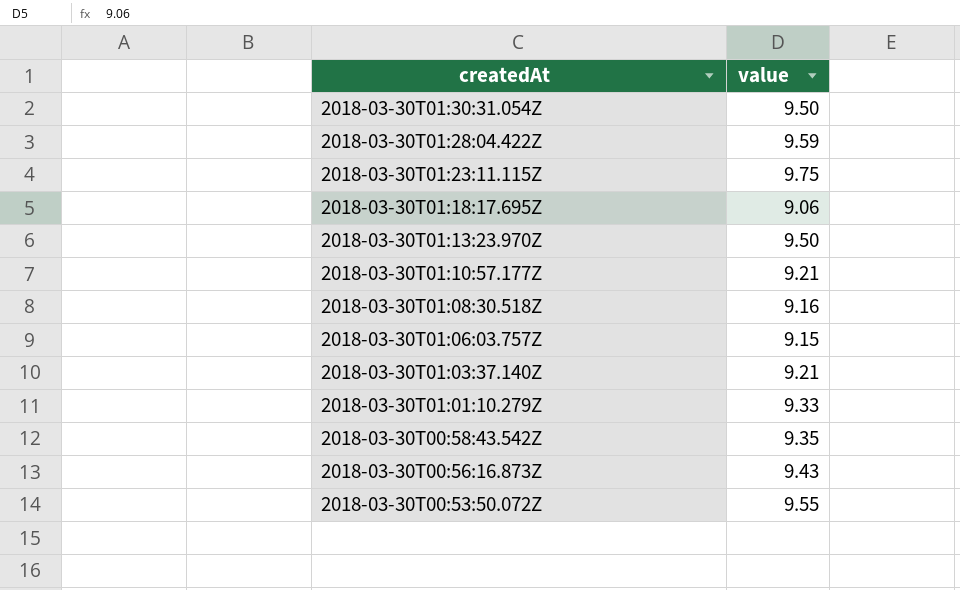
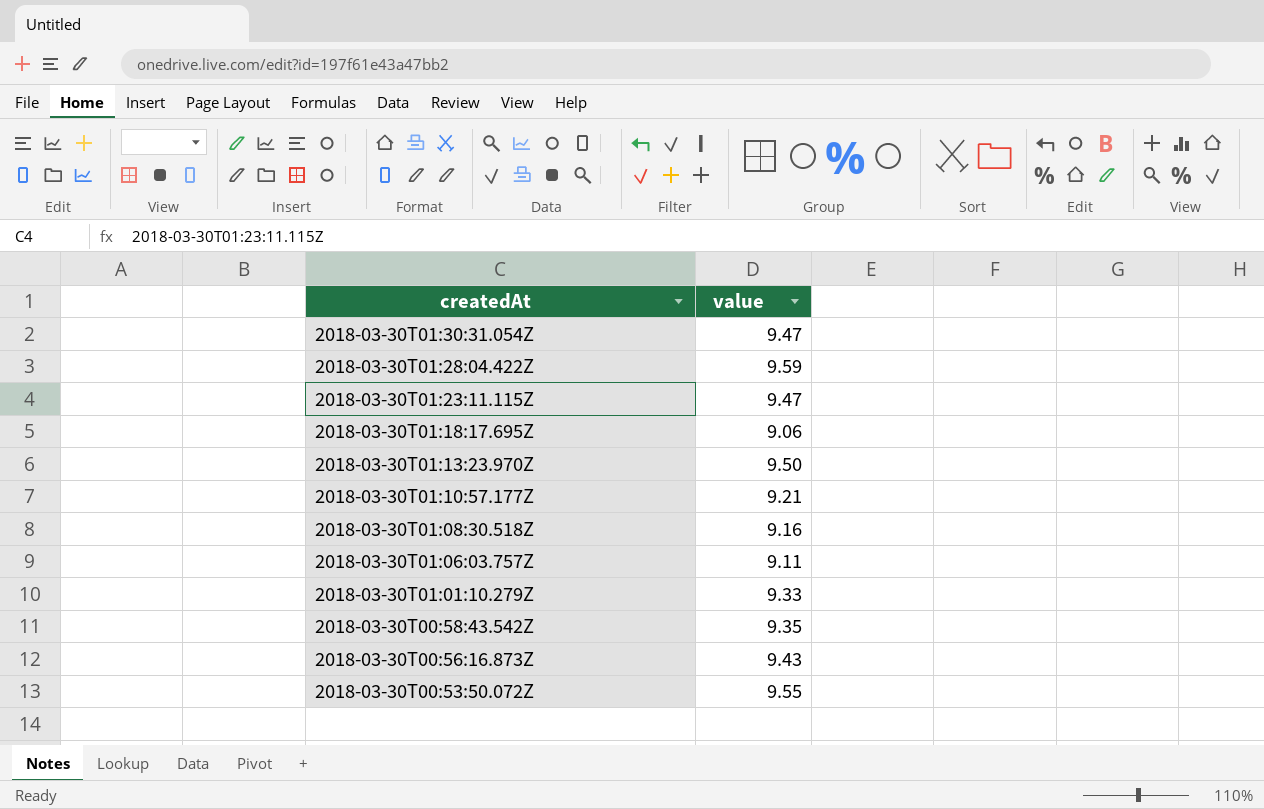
row 2018-03-30T01:03:37.140Z: 9.21 -> none
2018-03-30T01:30:31.054Z | value: 9.50 -> 9.47
2018-03-30T01:23:11.115Z | value: 9.75 -> 9.47
2018-03-30T01:06:03.757Z | value: 9.15 -> 9.11

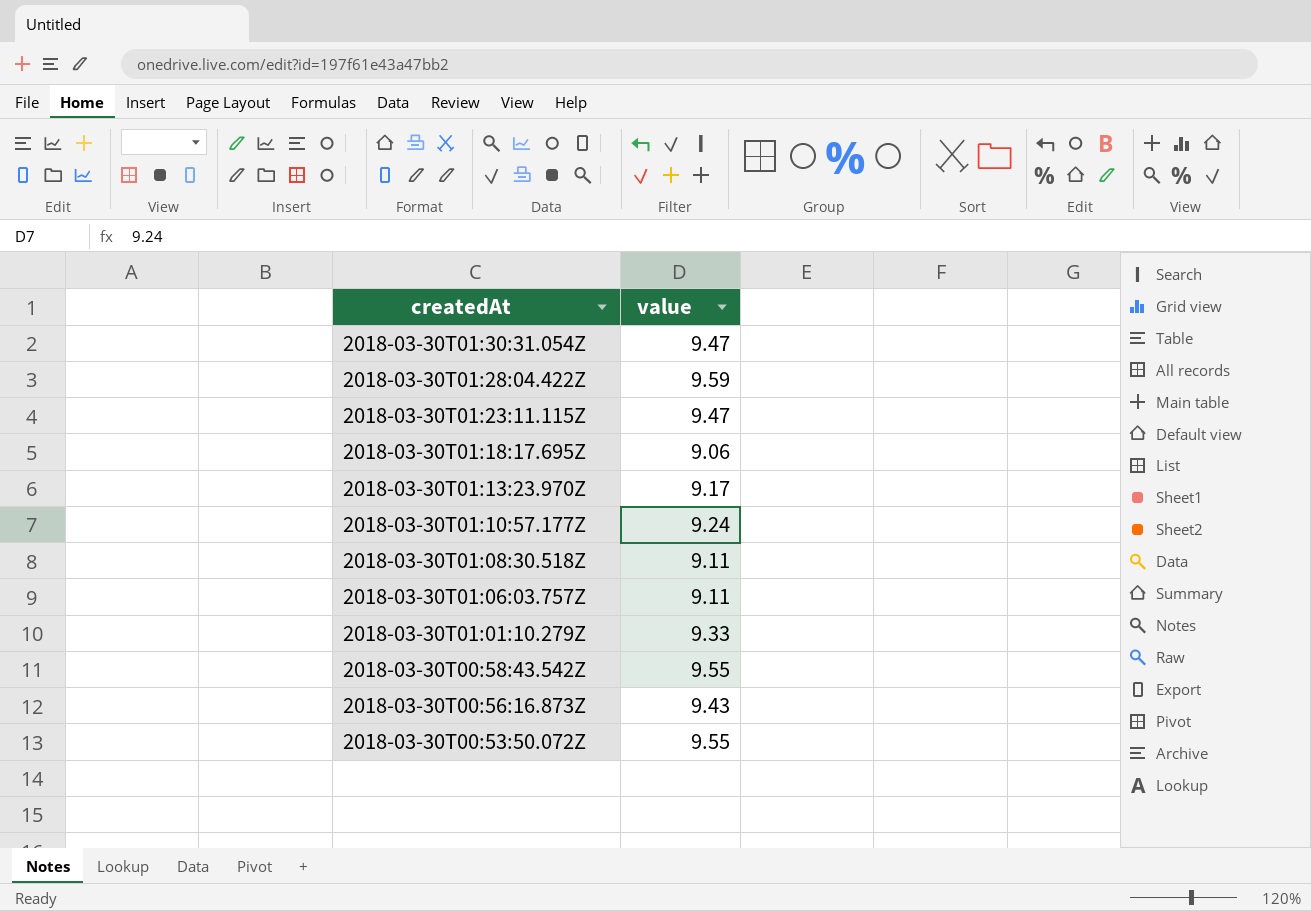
2018-03-30T01:13:23.970Z | value: 9.50 -> 9.17
2018-03-30T01:10:57.177Z | value: 9.21 -> 9.24
2018-03-30T01:08:30.518Z | value: 9.16 -> 9.11
2018-03-30T00:58:43.542Z | value: 9.35 -> 9.55

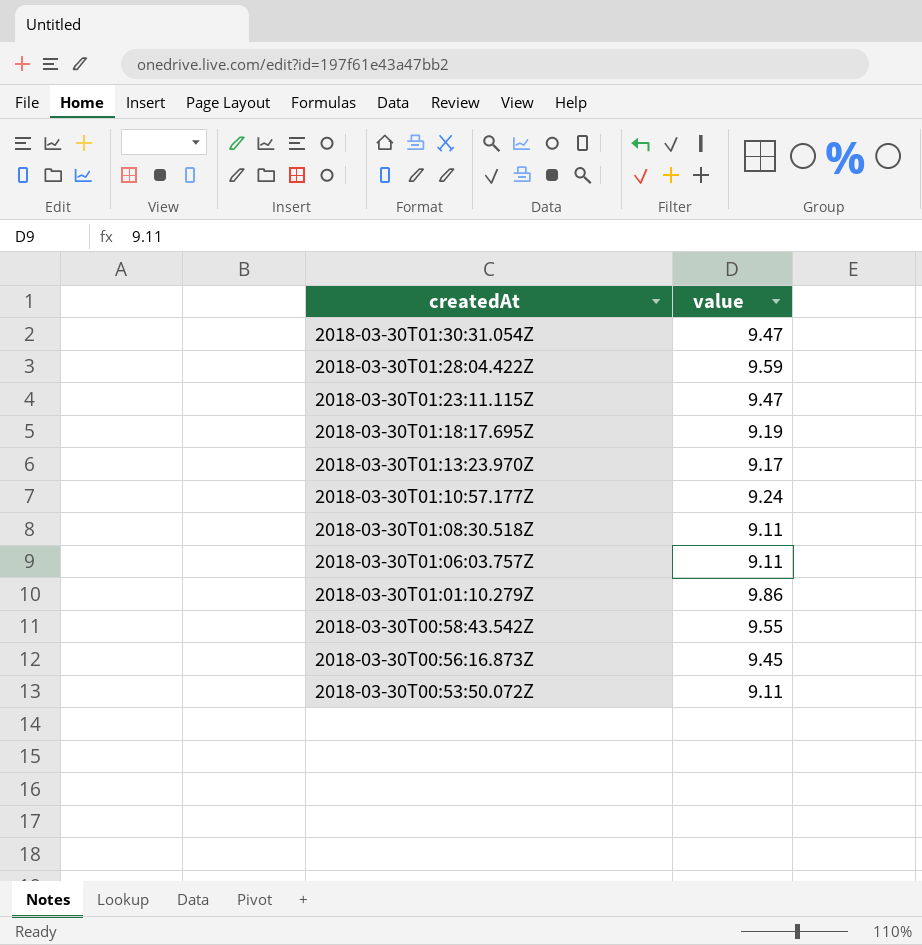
2018-03-30T01:18:17.695Z | value: 9.06 -> 9.19
2018-03-30T01:01:10.279Z | value: 9.33 -> 9.86
2018-03-30T00:56:16.873Z | value: 9.43 -> 9.45
2018-03-30T00:53:50.072Z | value: 9.55 -> 9.11

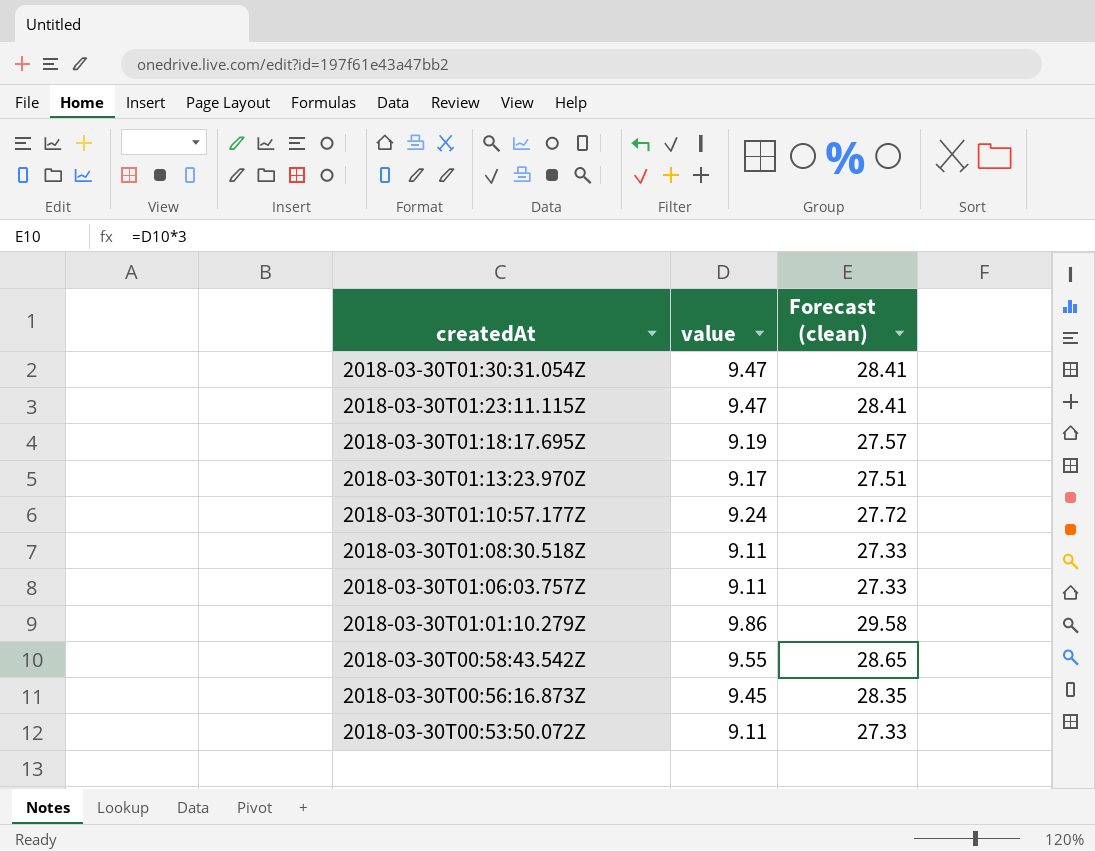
column Forecast (clean) | formula: none -> [value] * 3
row 2018-03-30T01:28:04.422Z: 9.59 -> none

